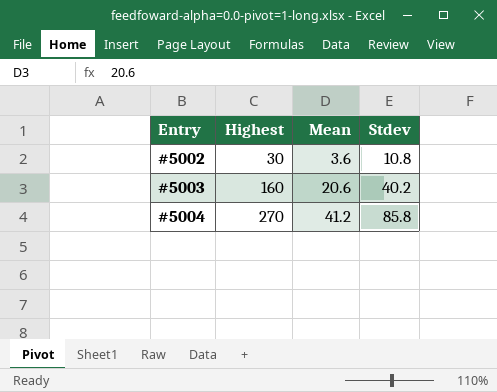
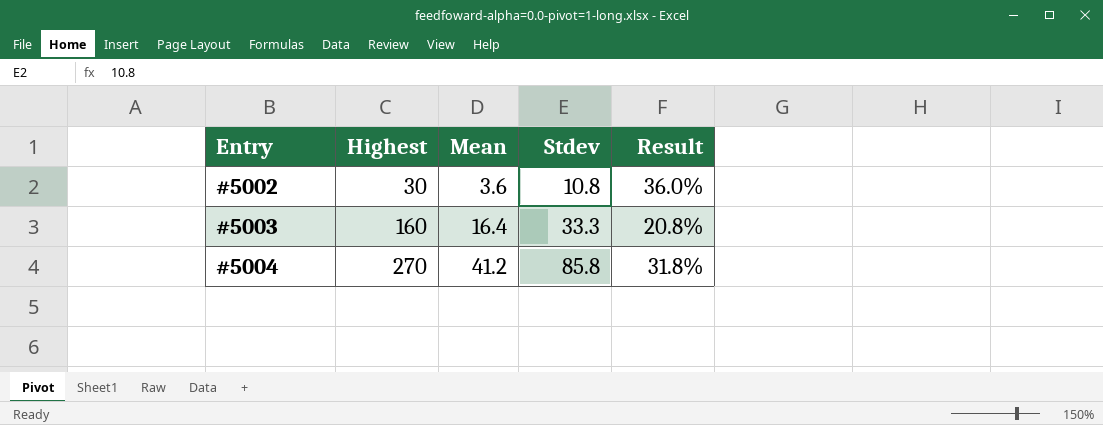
column Result | formula: none -> [Stdev] / [Highest]
#5003 | Mean: 20.6 -> 16.4
#5003 | Stdev: 40.2 -> 33.3

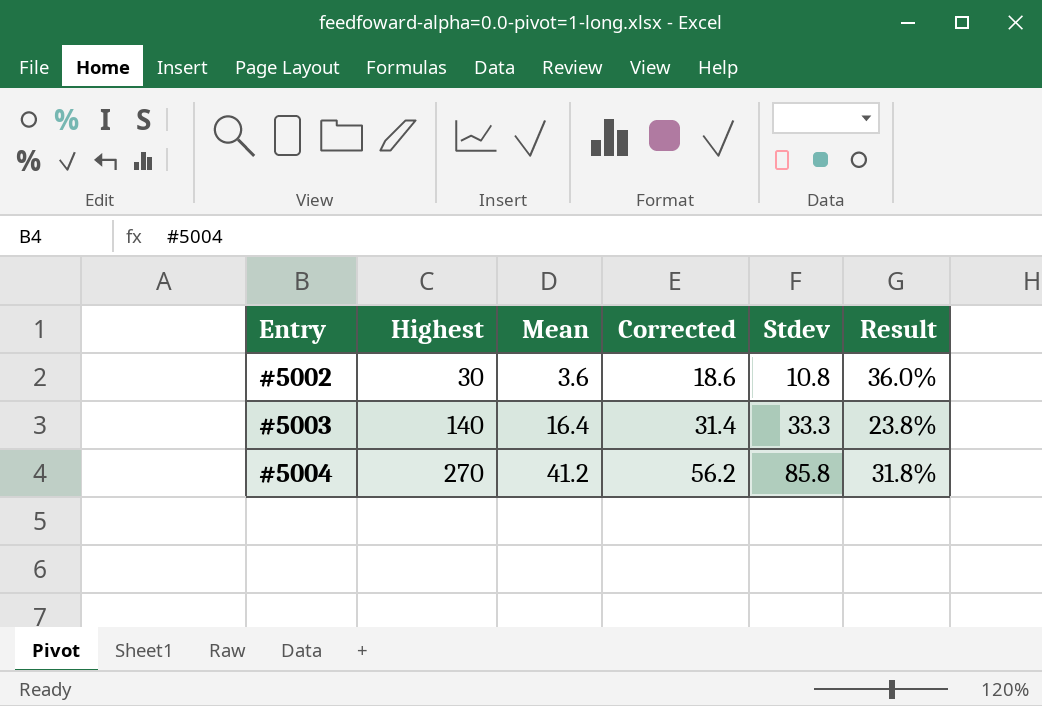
column Corrected | formula: none -> [Mean] + 15
#5003 | Highest: 160 -> 140
#5003 | Result: 20.8% -> 23.8%

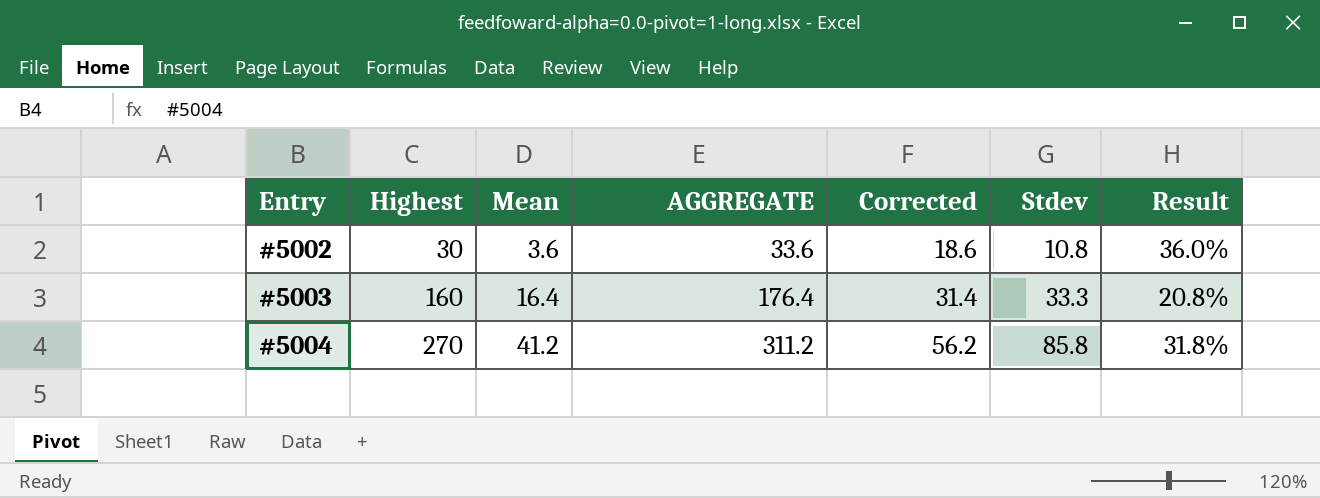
column AGGREGATE | formula: none -> [Highest] + [Mean]
#5003 | Highest: 140 -> 160
#5003 | Result: 23.8% -> 20.8%

